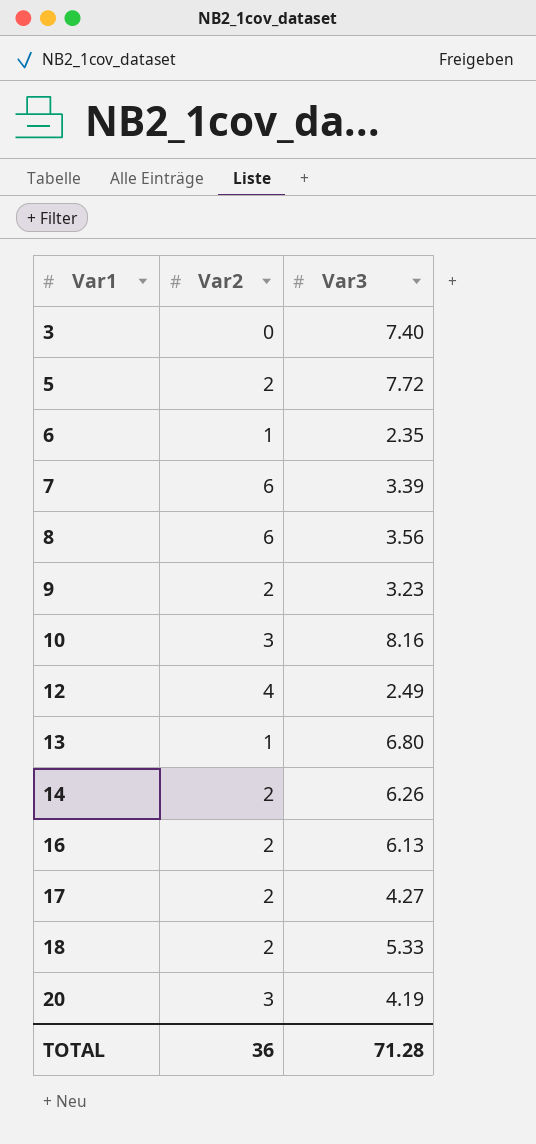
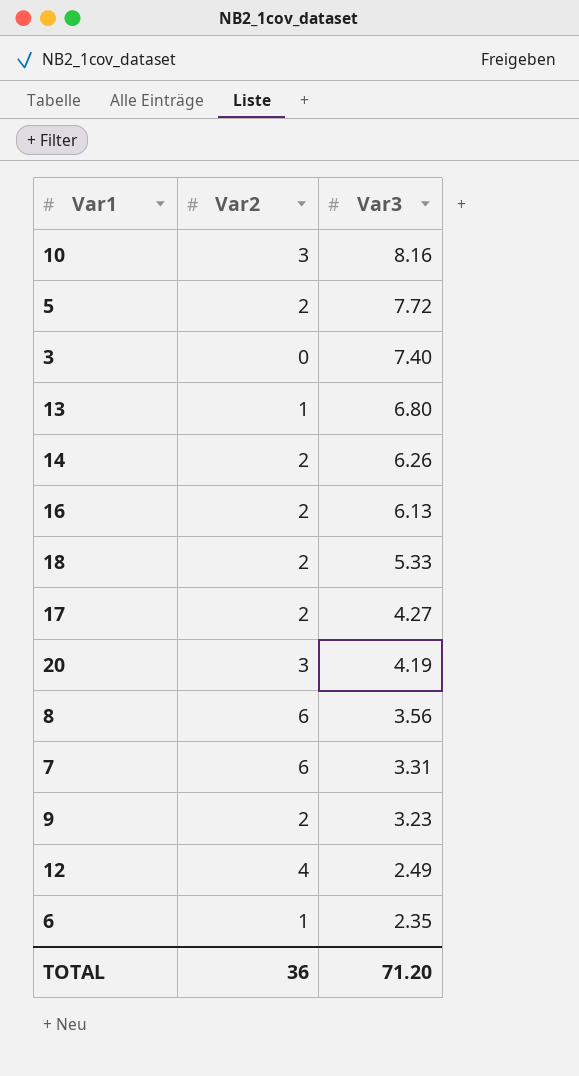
row order: Var1 ascending -> Var3 descending
7 | Var3: 3.39 -> 3.31
TOTAL | Var3: 71.28 -> 71.20

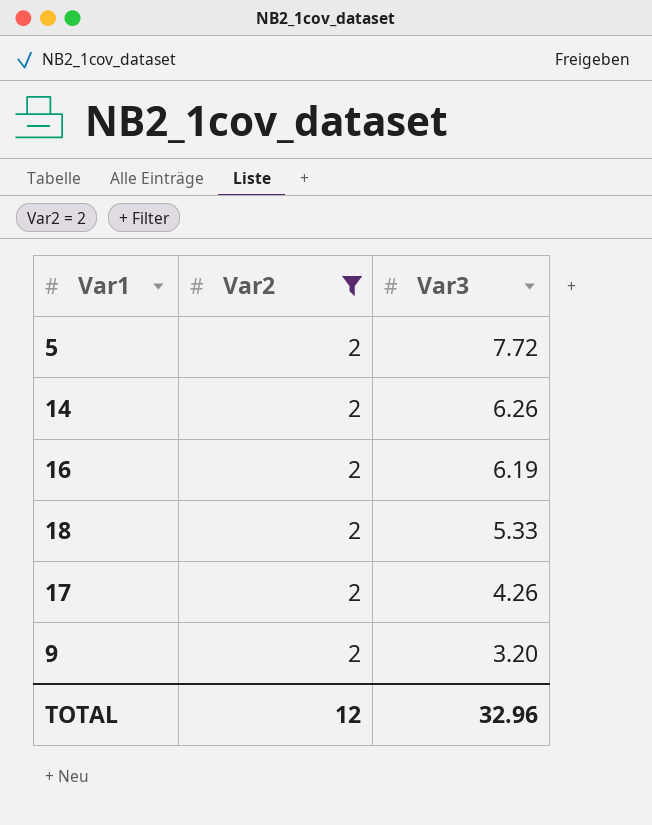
filter: none -> Var2 = 2
16 | Var3: 6.13 -> 6.19
17 | Var3: 4.27 -> 4.26
9 | Var3: 3.23 -> 3.20
TOTAL | Var2: 36 -> 12
TOTAL | Var3: 71.20 -> 32.96

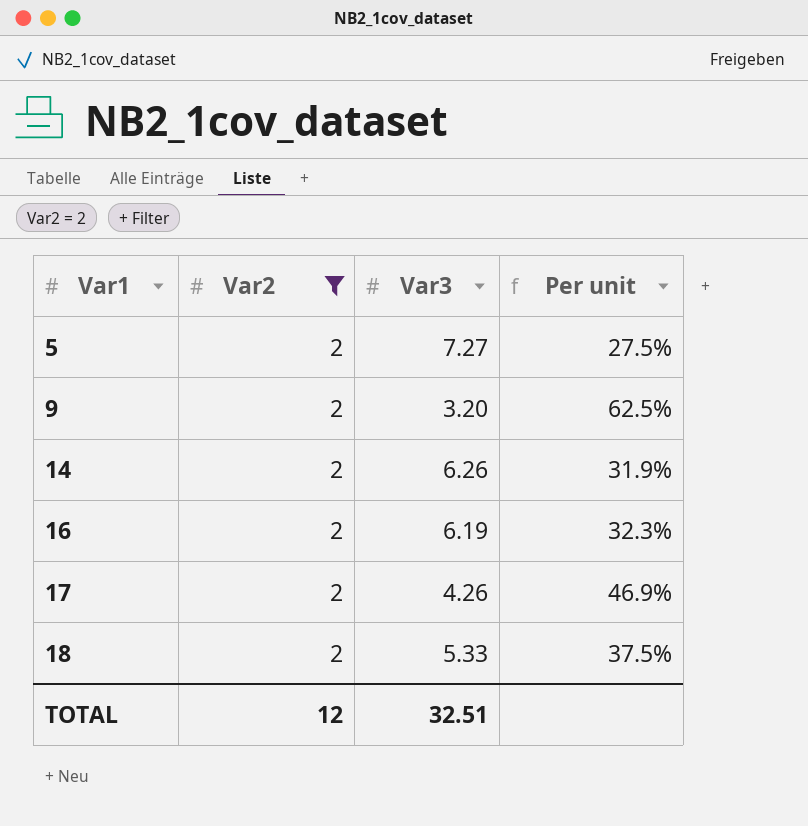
row order: Var3 descending -> Var1 ascending
column Per unit | formula: none -> [Var2] / [Var3]
5 | Var3: 7.72 -> 7.27
TOTAL | Var3: 32.96 -> 32.51

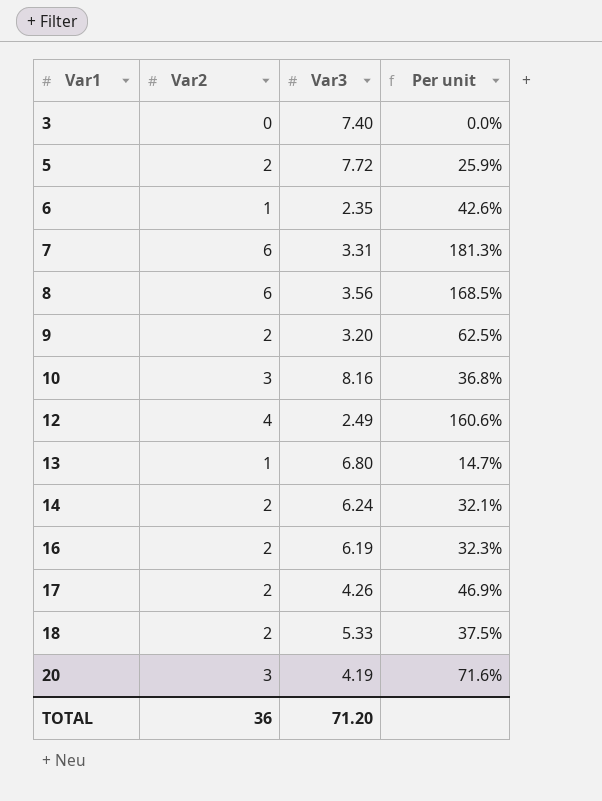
filter: Var2 = 2 -> none
5 | Var3: 7.27 -> 7.72
5 | Per unit: 27.5% -> 25.9%
14 | Var3: 6.26 -> 6.24
14 | Per unit: 31.9% -> 32.1%
TOTAL | Var2: 12 -> 36
TOTAL | Var3: 32.51 -> 71.20

